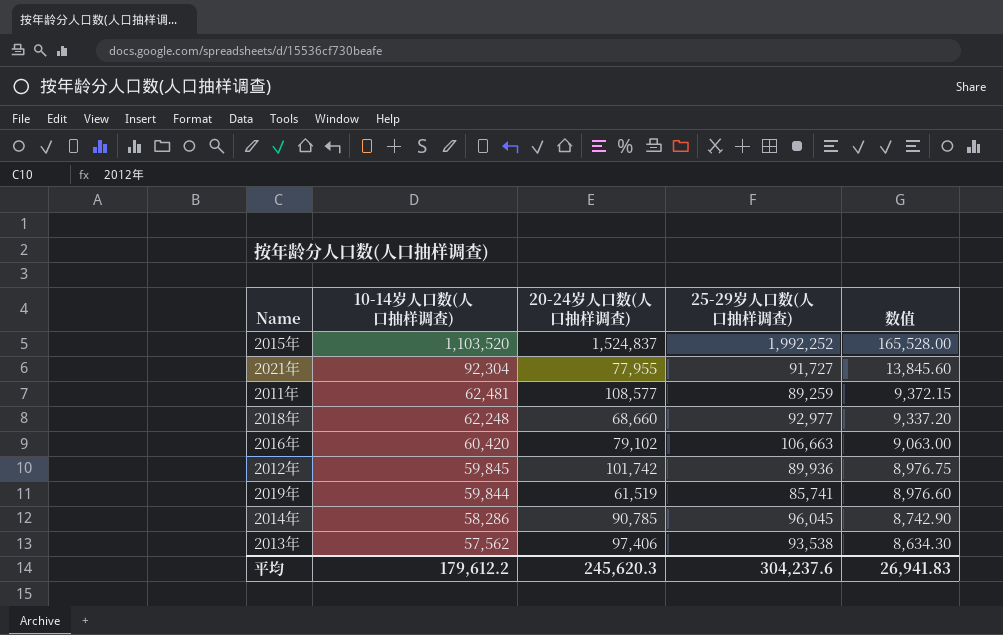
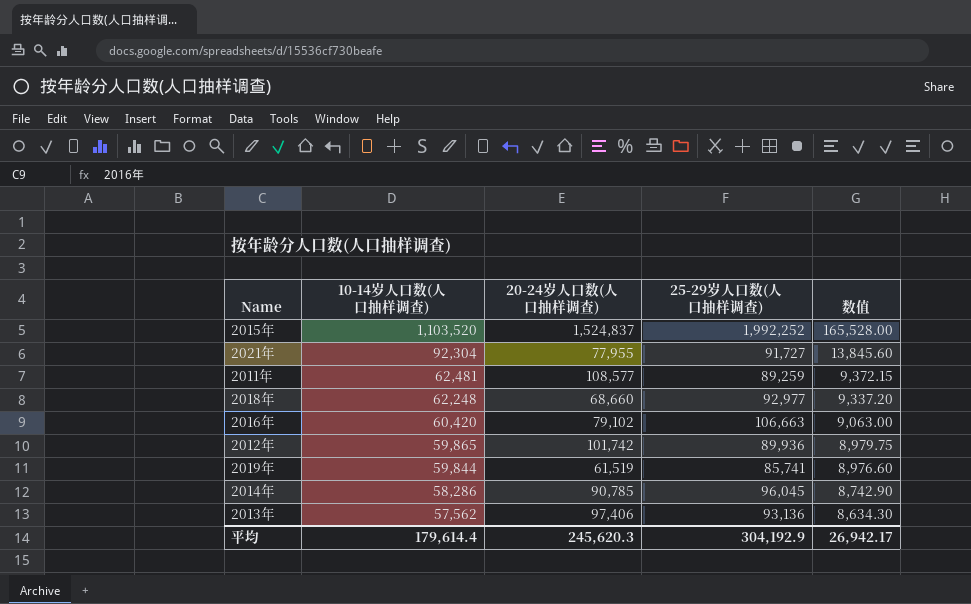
2012年 | 10-14岁人口数(人口抽样调查): 59,845 -> 59,865
2012年 | 数值: 8,976.75 -> 8,979.75
2013年 | 25-29岁人口数(人口抽样调查): 93,538 -> 93,136
平均 | 10-14岁人口数(人口抽样调查): 179,612.2 -> 179,614.4
平均 | 25-29岁人口数(人口抽样调查): 304,237.6 -> 304,192.9
平均 | 数值: 26,941.83 -> 26,942.17

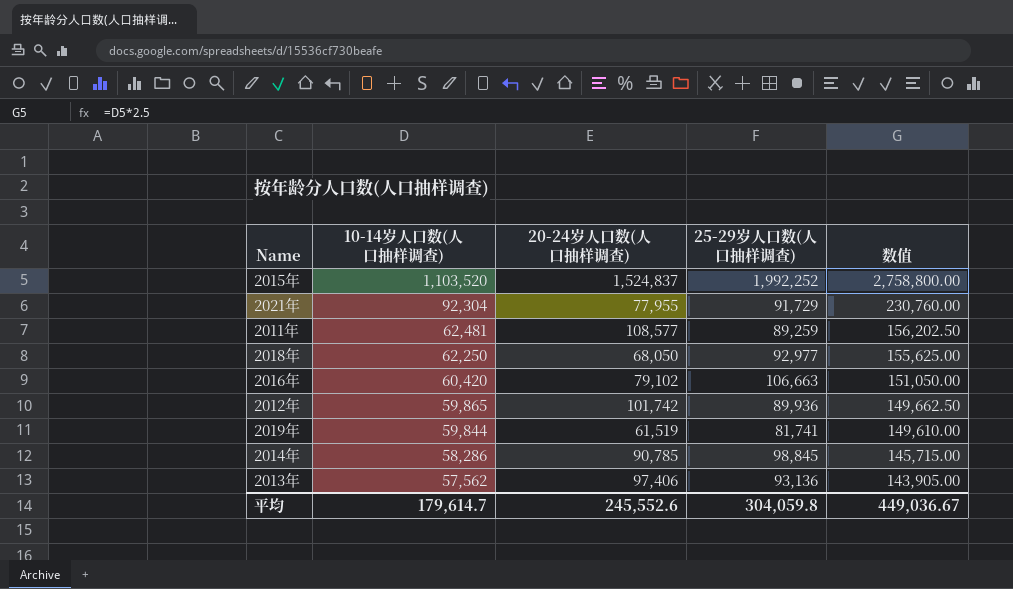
column 数值 | formula: [10-14岁人口数(人口抽样调查)] * 0.15 -> [10-14岁人口数(人口抽样调查)] * 2.5
2021年 | 25-29岁人口数(人口抽样调查): 91,727 -> 91,729
2018年 | 10-14岁人口数(人口抽样调查): 62,248 -> 62,250
2018年 | 20-24岁人口数(人口抽样调查): 68,660 -> 68,050
2019年 | 25-29岁人口数(人口抽样调查): 85,741 -> 81,741
2014年 | 25-29岁人口数(人口抽样调查): 96,045 -> 98,845
平均 | 10-14岁人口数(人口抽样调查): 179,614.4 -> 179,614.7
平均 | 20-24岁人口数(人口抽样调查): 245,620.3 -> 245,552.6
平均 | 25-29岁人口数(人口抽样调查): 304,192.9 -> 304,059.8
平均 | 数值: 26,942.17 -> 449,036.67

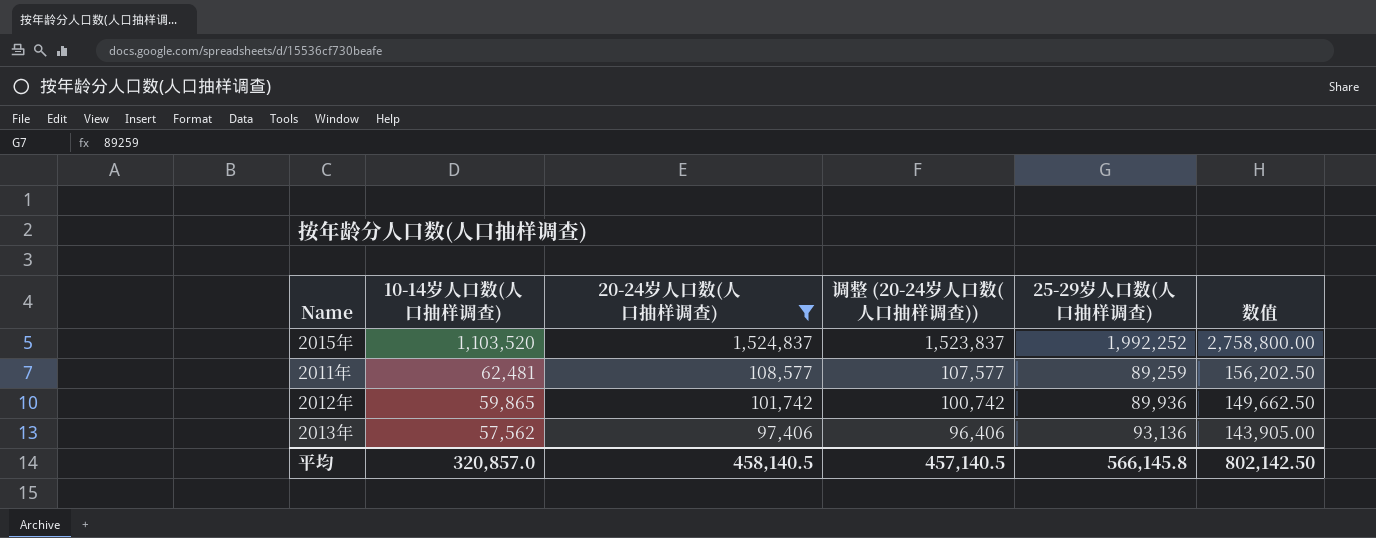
filter: none -> 20-24岁人口数(人口抽样调查) >= 97,406
column 调整 (20-24岁人口数(人口抽样调查)) | formula: none -> [20-24岁人口数(人口抽样调查)] - 1000
平均 | 10-14岁人口数(人口抽样调查): 179,614.7 -> 320,857.0
平均 | 20-24岁人口数(人口抽样调查): 245,552.6 -> 458,140.5
平均 | 25-29岁人口数(人口抽样调查): 304,059.8 -> 566,145.8
平均 | 数值: 449,036.67 -> 802,142.50

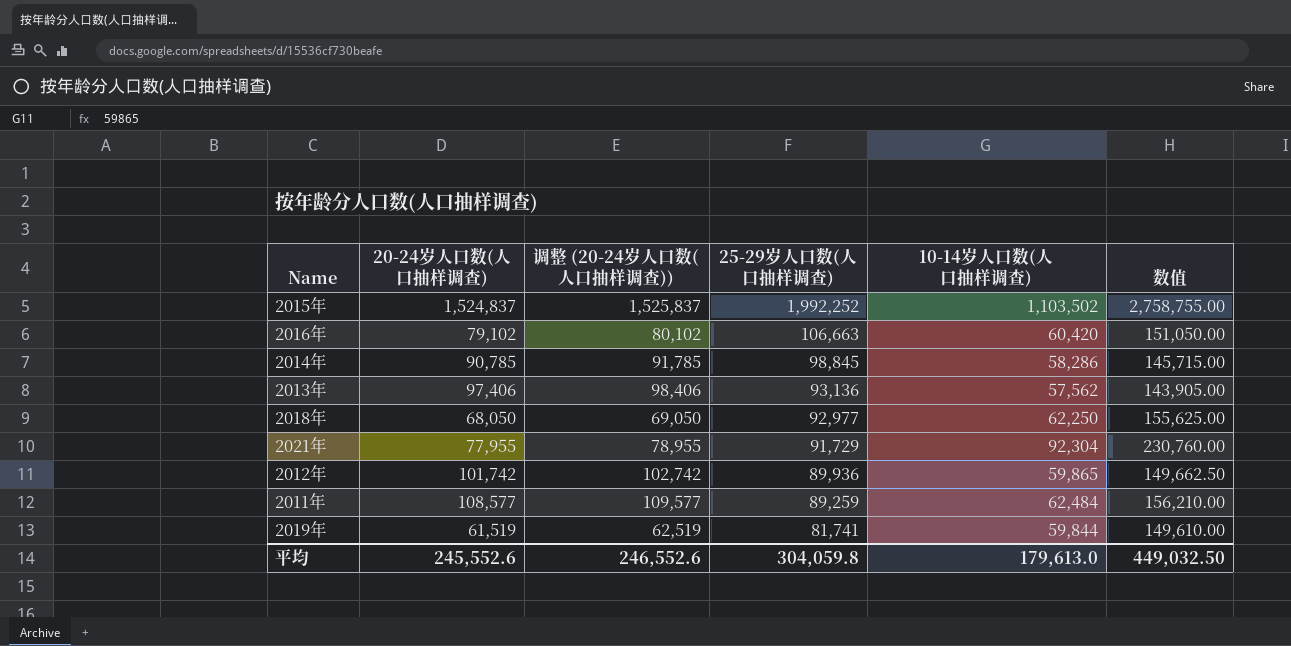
filter: 20-24岁人口数(人口抽样调查) >= 97,406 -> none
row order: 10-14岁人口数(人口抽样调查) descending -> 25-29岁人口数(人口抽样调查) descending
column 调整 (20-24岁人口数(人口抽样调查)) | formula: [20-24岁人口数(人口抽样调查)] - 1000 -> [20-24岁人口数(人口抽样调查)] + 1000
column 10-14岁人口数(人口抽样调查) | position: 2 -> 5
2015年 | 10-14岁人口数(人口抽样调查): 1,103,520 -> 1,103,502
2015年 | 数值: 2,758,800.00 -> 2,758,755.00
2011年 | 10-14岁人口数(人口抽样调查): 62,481 -> 62,484
2011年 | 数值: 156,202.50 -> 156,210.00
平均 | 20-24岁人口数(人口抽样调查): 458,140.5 -> 245,552.6
平均 | 调整 (20-24岁人口数(人口抽样调查)): 457,140.5 -> 246,552.6
平均 | 25-29岁人口数(人口抽样调查): 566,145.8 -> 304,059.8
平均 | 10-14岁人口数(人口抽样调查): 320,857.0 -> 179,613.0
平均 | 数值: 802,142.50 -> 449,032.50

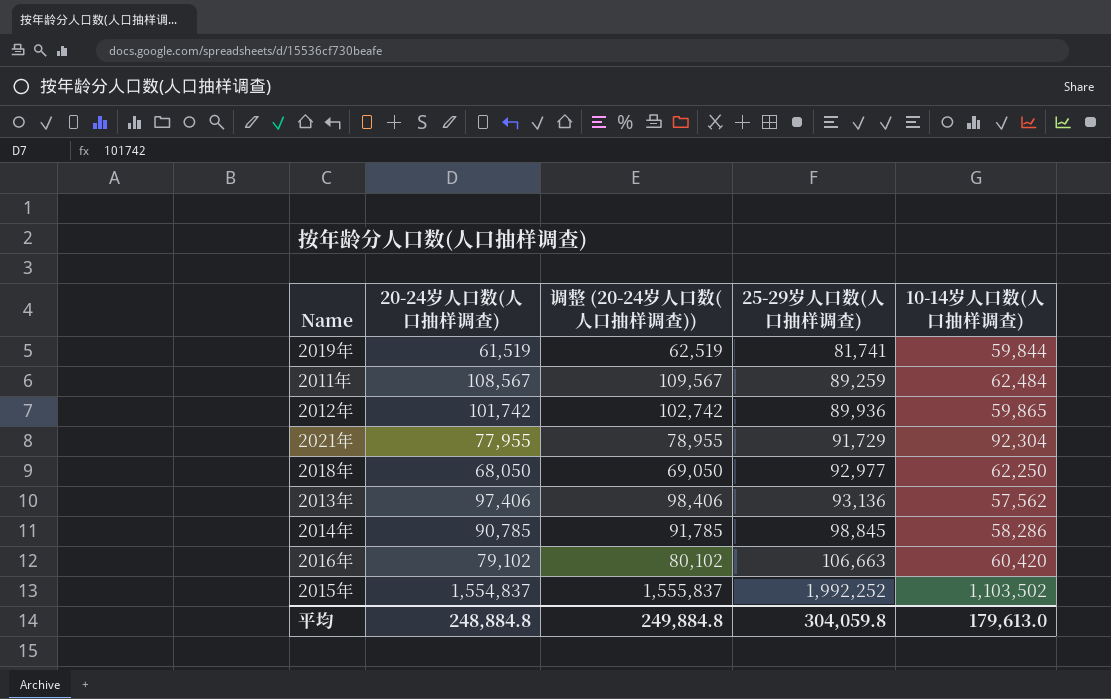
row order: 25-29岁人口数(人口抽样调查) descending -> 25-29岁人口数(人口抽样调查) ascending
column 数值 | formula: [10-14岁人口数(人口抽样调查)] * 2.5 -> none
2011年 | 20-24岁人口数(人口抽样调查): 108,577 -> 108,567
2011年 | 调整 (20-24岁人口数(人口抽样调查)): 109,577 -> 109,567
2015年 | 20-24岁人口数(人口抽样调查): 1,524,837 -> 1,554,837
2015年 | 调整 (20-24岁人口数(人口抽样调查)): 1,525,837 -> 1,555,837
平均 | 20-24岁人口数(人口抽样调查): 245,552.6 -> 248,884.8
平均 | 调整 (20-24岁人口数(人口抽样调查)): 246,552.6 -> 249,884.8

